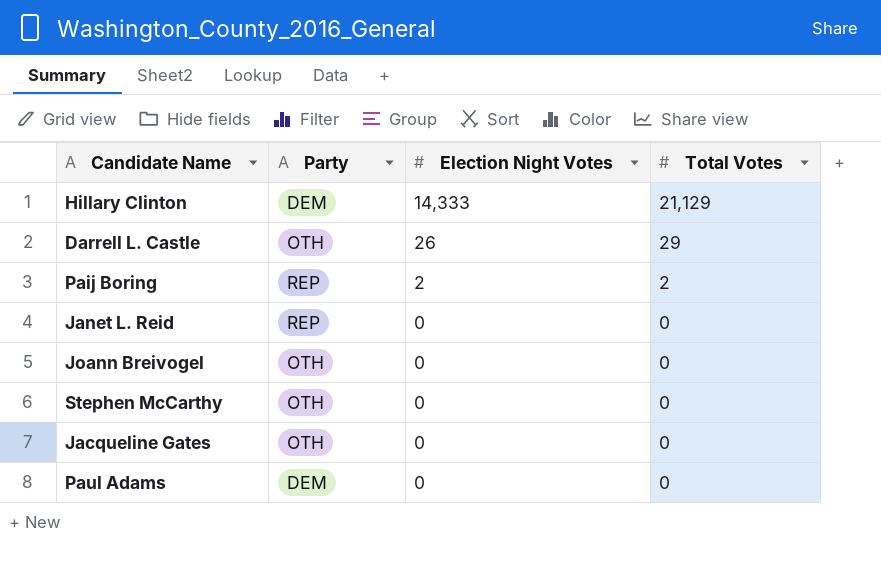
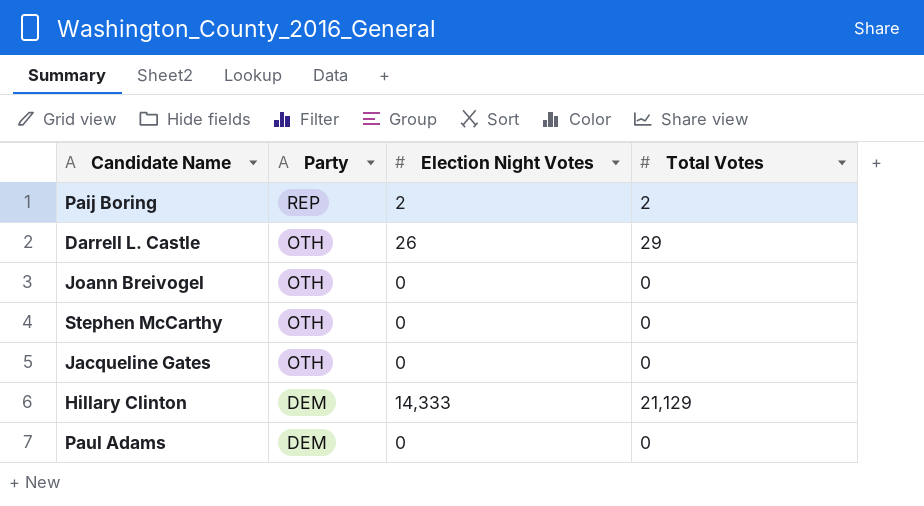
row order: Election Night Votes descending -> Party descending
row Janet L. Reid: REP | 0 | 0 -> none

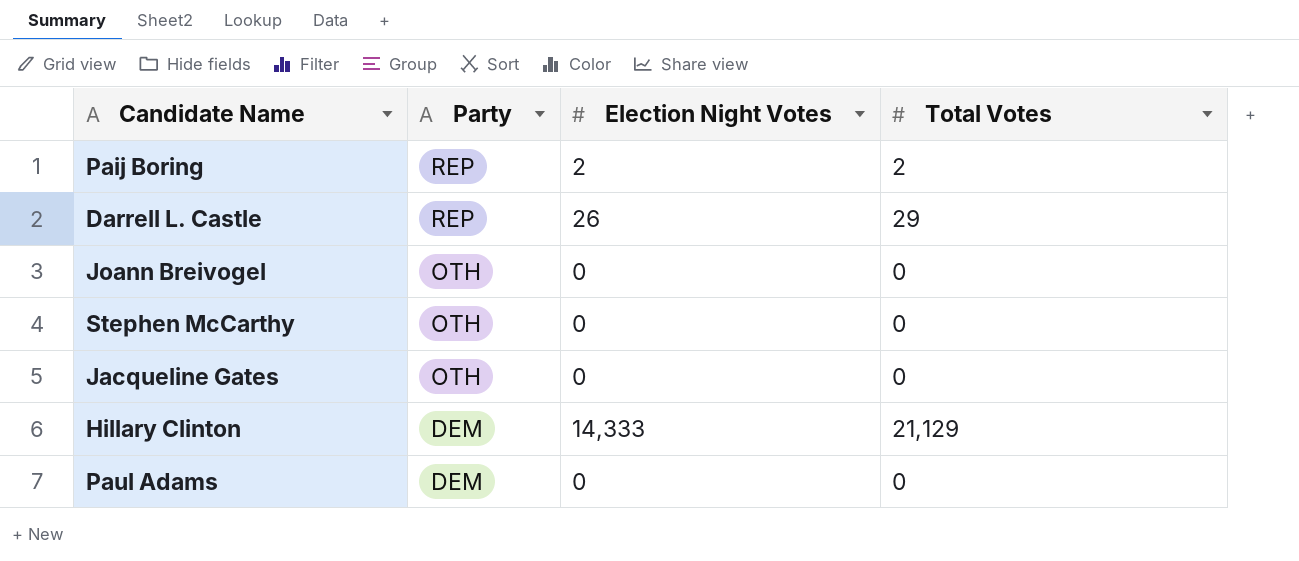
Darrell L. Castle | Party: OTH -> REP

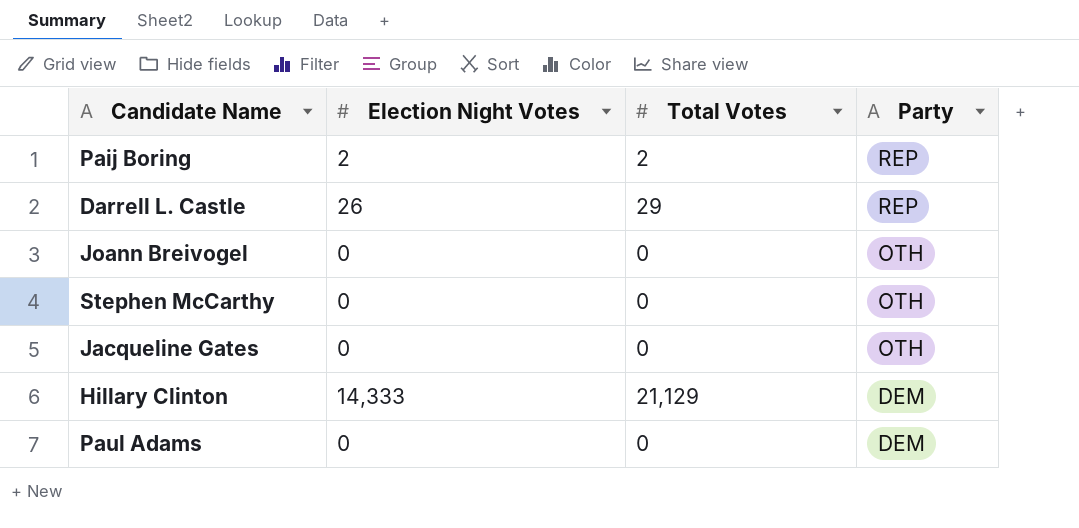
column Party | position: 2 -> 4

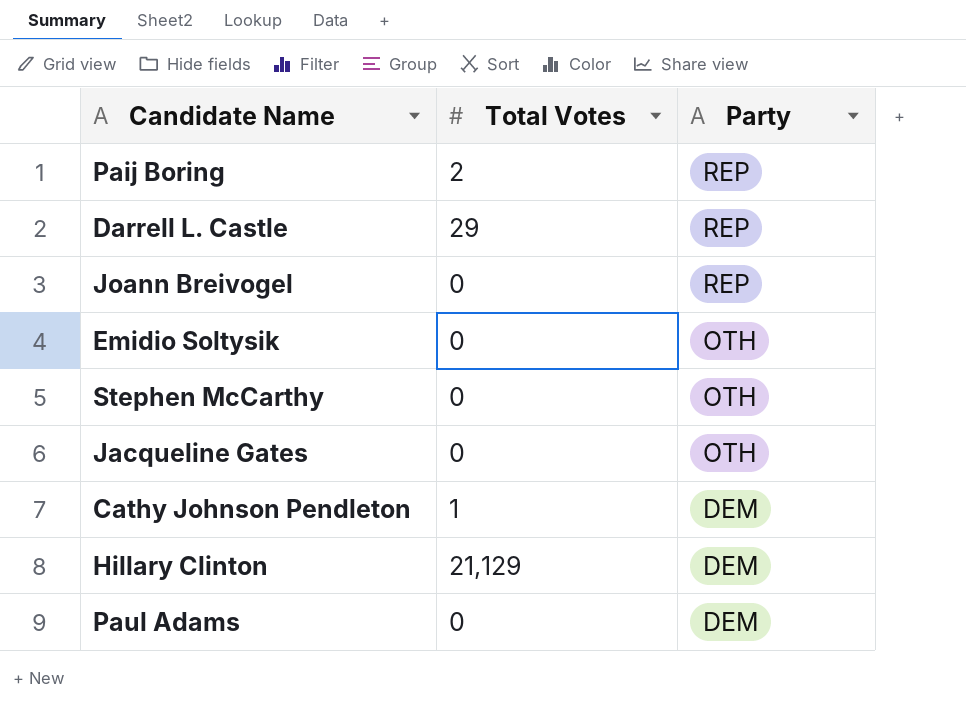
column Election Night Votes | position: 2 -> none
Joann Breivogel | Party: OTH -> REP
row Emidio Soltysik: none -> 0 | OTH
row Cathy Johnson Pendleton: none -> 1 | DEM

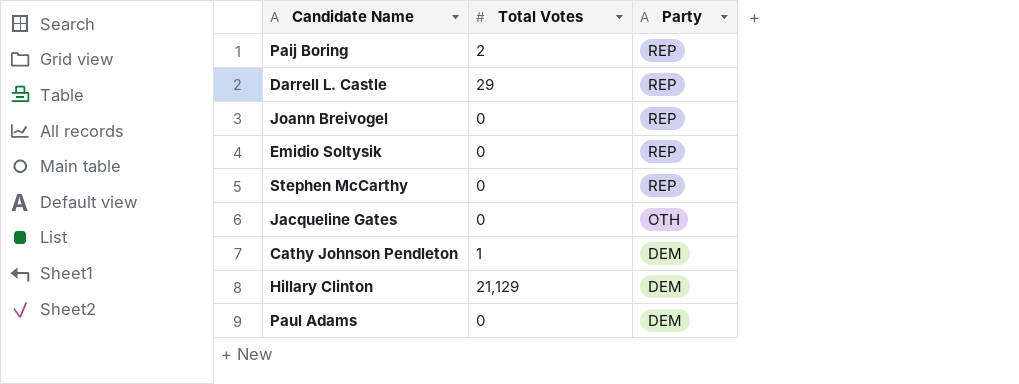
Emidio Soltysik | Party: OTH -> REP
Stephen McCarthy | Party: OTH -> REP

